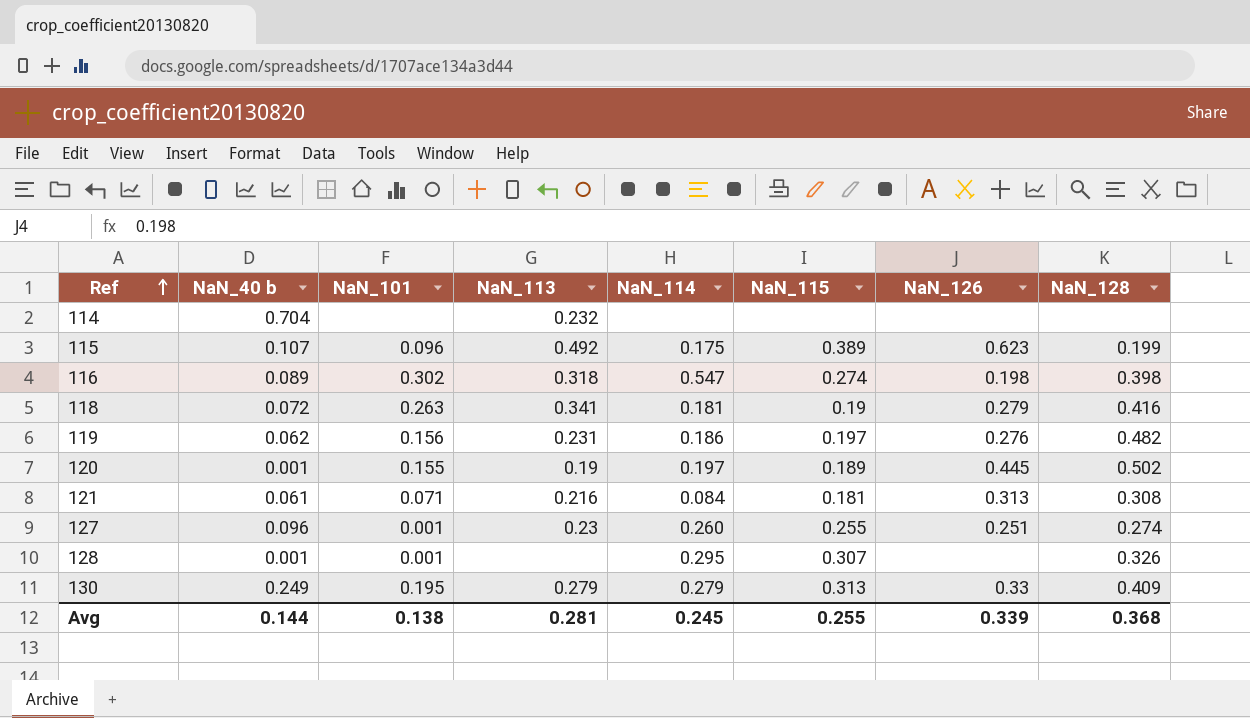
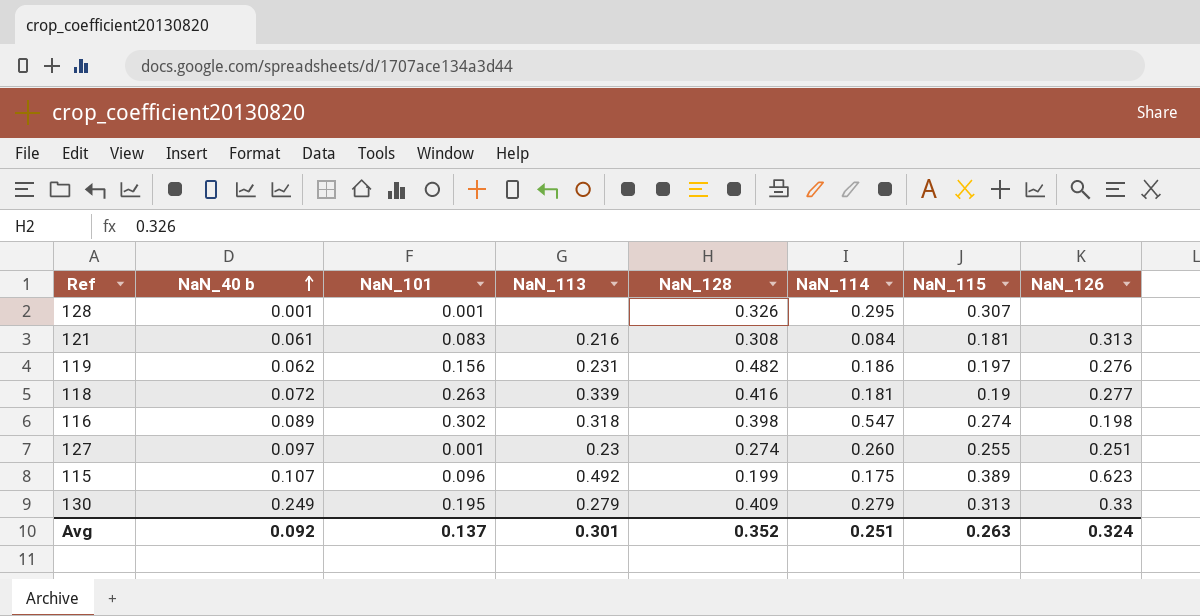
row order: Ref ascending -> NaN_40 b ascending
column NaN_128 | position: 8 -> 5
row 114: 0.704 | none | 0.232 | none | none | none | none -> none
row 120: 0.001 | 0.155 | 0.19 | 0.197 | 0.189 | 0.445 | 0.502 -> none
121 | NaN_101: 0.071 -> 0.083
118 | NaN_113: 0.341 -> 0.339
118 | NaN_126: 0.279 -> 0.277
127 | NaN_40 b: 0.096 -> 0.097
Avg | NaN_40 b: 0.144 -> 0.092
Avg | NaN_101: 0.138 -> 0.137
Avg | NaN_113: 0.281 -> 0.301
Avg | NaN_128: 0.368 -> 0.352
Avg | NaN_114: 0.245 -> 0.251
Avg | NaN_115: 0.255 -> 0.263
Avg | NaN_126: 0.339 -> 0.324

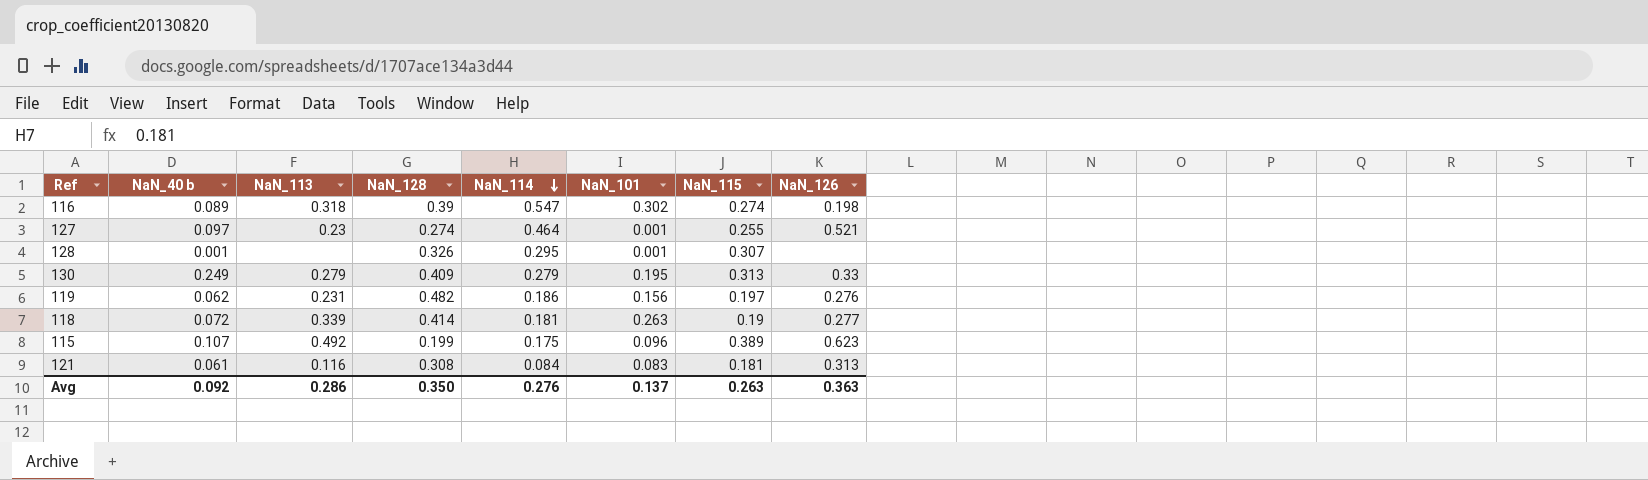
row order: NaN_40 b ascending -> NaN_114 descending
column NaN_101 | position: 3 -> 6
116 | NaN_128: 0.398 -> 0.39
127 | NaN_114: 0.260 -> 0.464
127 | NaN_126: 0.251 -> 0.521
118 | NaN_128: 0.416 -> 0.414
121 | NaN_113: 0.216 -> 0.116
Avg | NaN_113: 0.301 -> 0.286
Avg | NaN_128: 0.352 -> 0.350
Avg | NaN_114: 0.251 -> 0.276
Avg | NaN_126: 0.324 -> 0.363

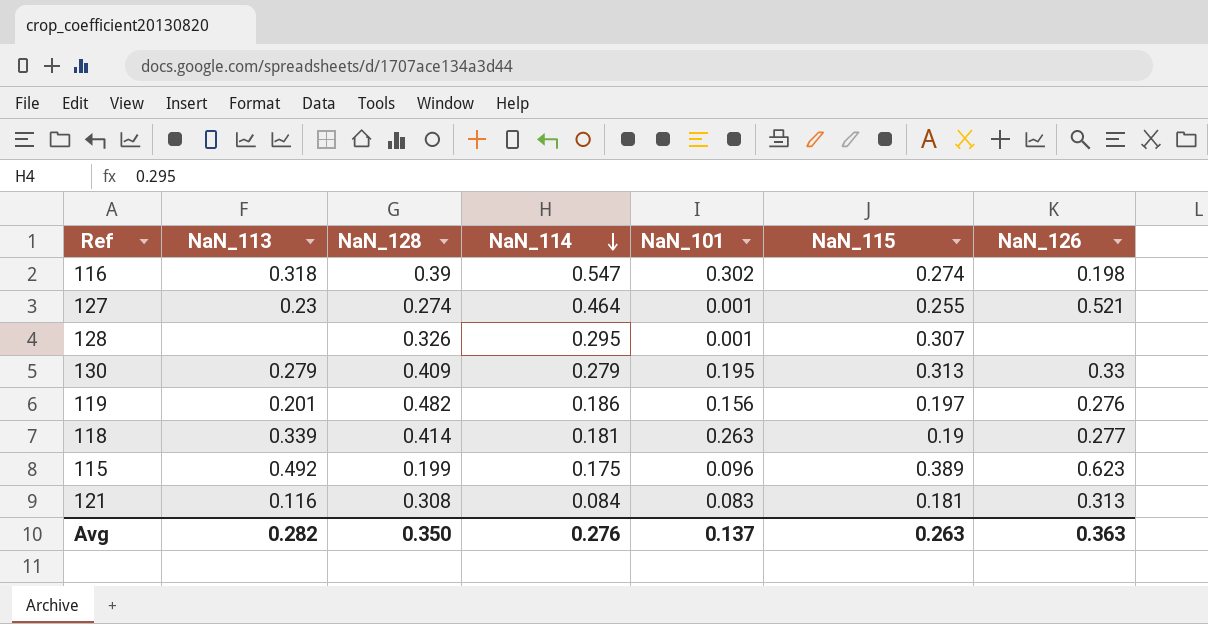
column NaN_40 b | position: 2 -> none
119 | NaN_113: 0.231 -> 0.201
Avg | NaN_113: 0.286 -> 0.282

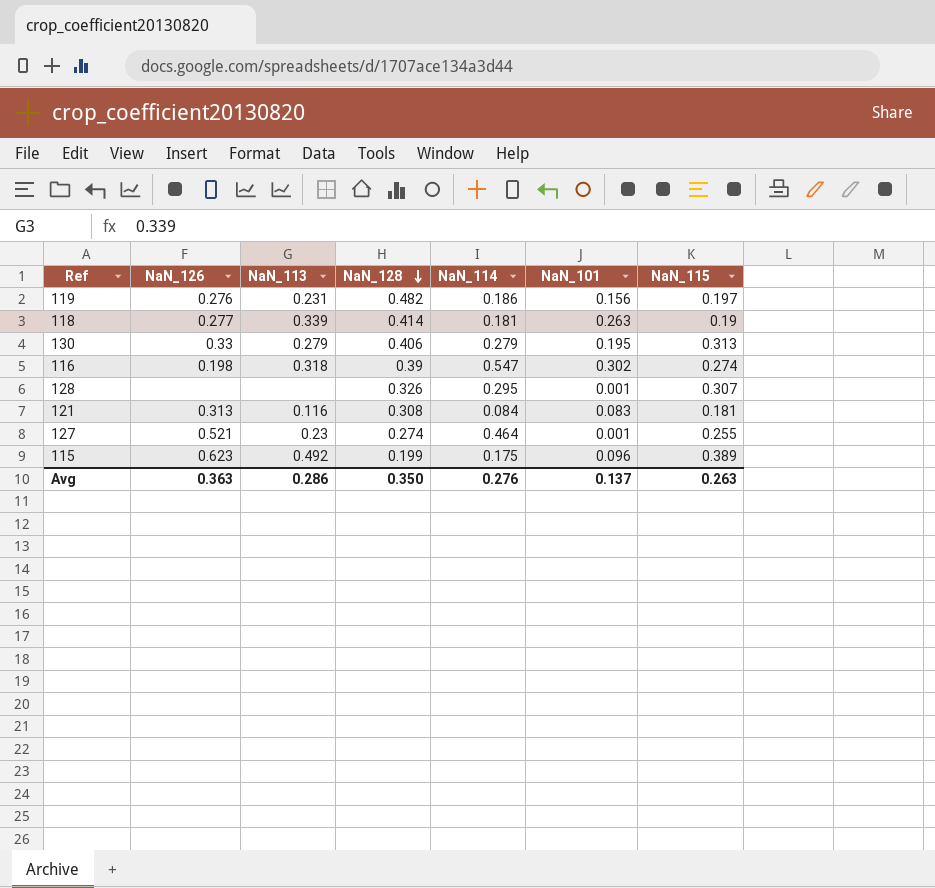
row order: NaN_114 descending -> NaN_128 descending
column NaN_126 | position: 7 -> 2
119 | NaN_113: 0.201 -> 0.231
130 | NaN_128: 0.409 -> 0.406
Avg | NaN_113: 0.282 -> 0.286

